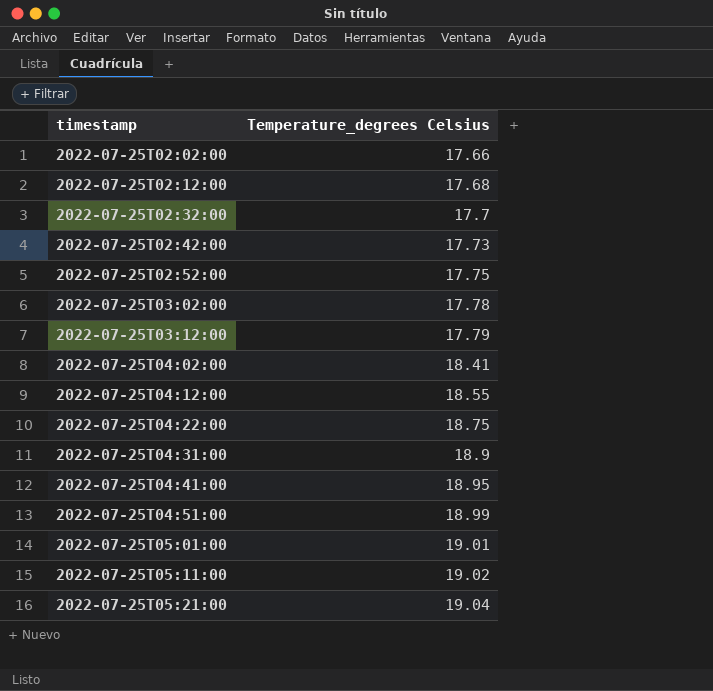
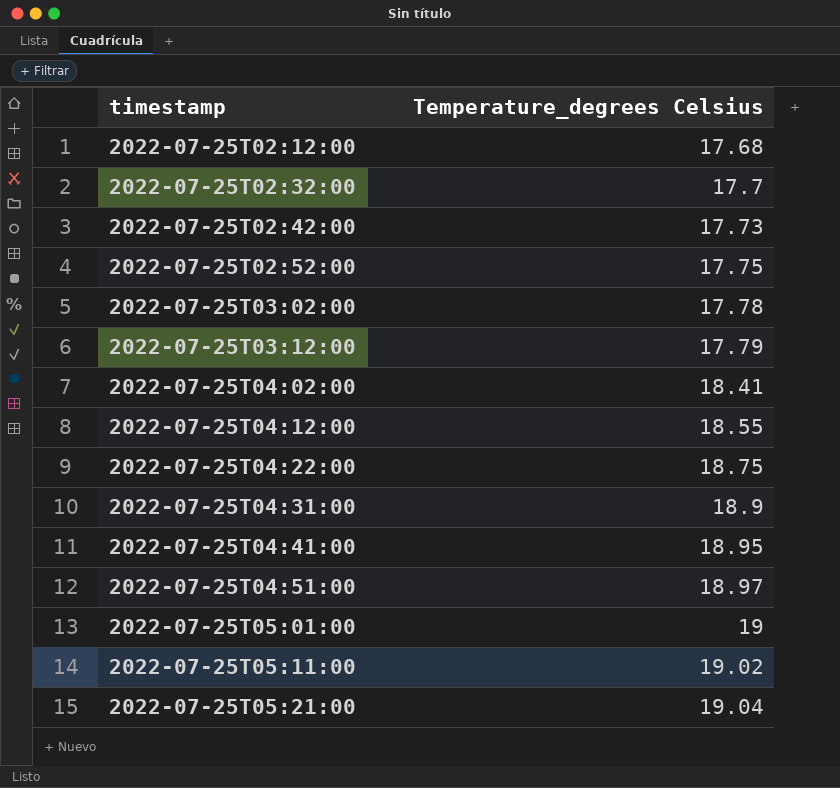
row 2022-07-25T02:02:00: 17.66 -> none
2022-07-25T04:51:00 | Temperature_degrees Celsius: 18.99 -> 18.97
2022-07-25T05:01:00 | Temperature_degrees Celsius: 19.01 -> 19

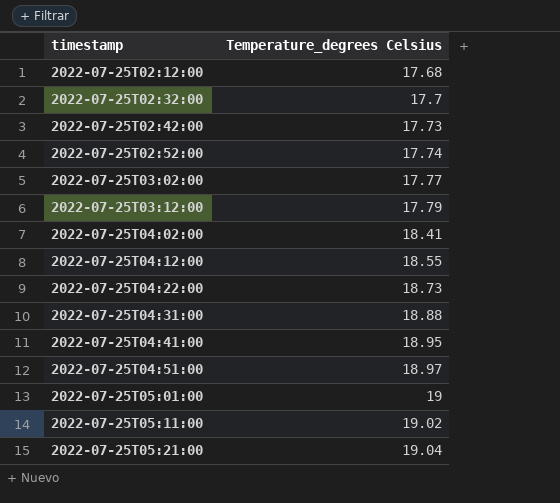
2022-07-25T02:52:00 | Temperature_degrees Celsius: 17.75 -> 17.74
2022-07-25T03:02:00 | Temperature_degrees Celsius: 17.78 -> 17.77
2022-07-25T04:22:00 | Temperature_degrees Celsius: 18.75 -> 18.73
2022-07-25T04:31:00 | Temperature_degrees Celsius: 18.9 -> 18.88

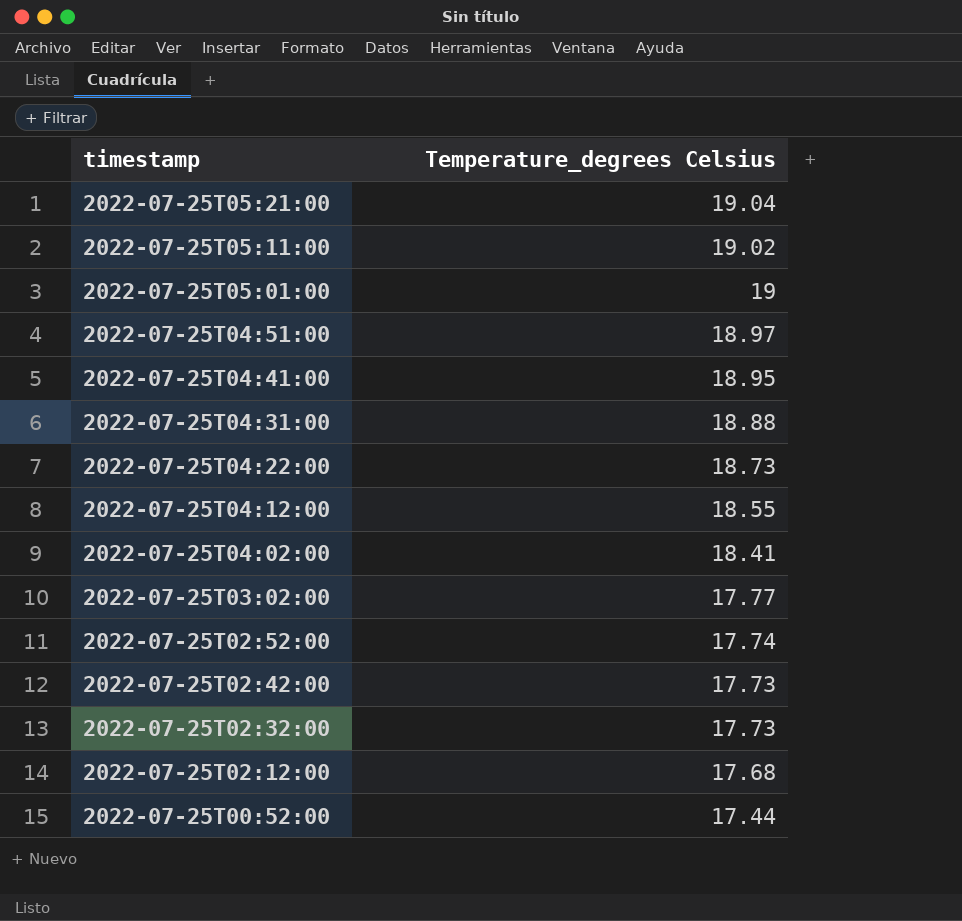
row order: timestamp ascending -> timestamp descending
row 2022-07-25T03:12:00: 17.79 -> none
2022-07-25T02:32:00 | Temperature_degrees Celsius: 17.7 -> 17.73
row 2022-07-25T00:52:00: none -> 17.44

